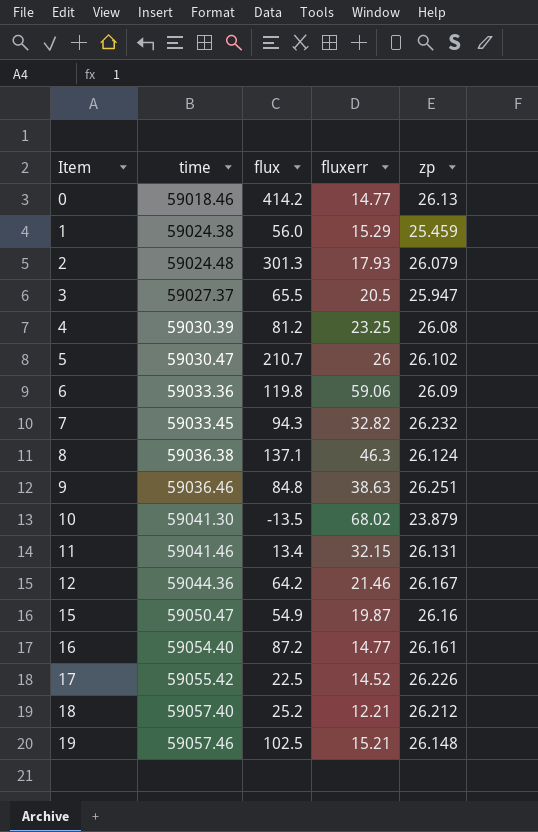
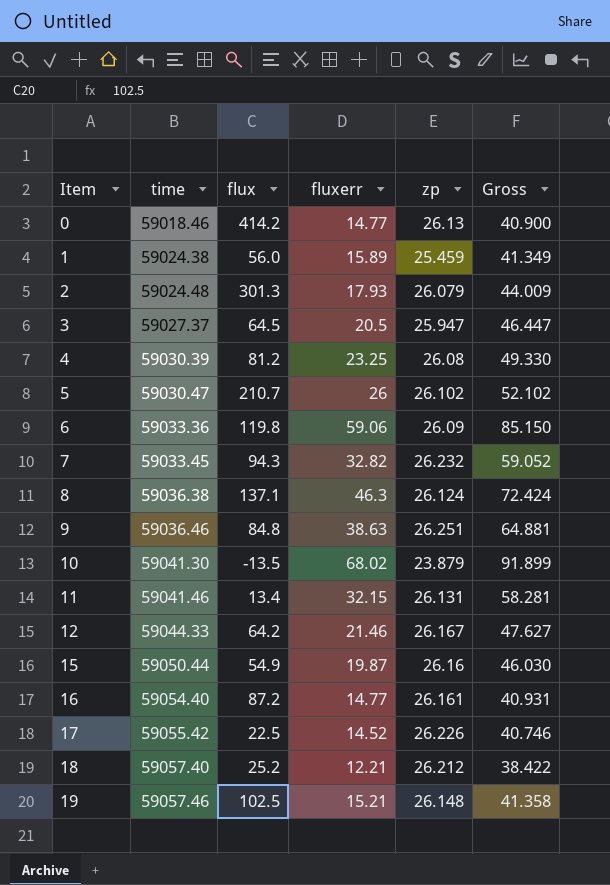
column Gross | formula: none -> [fluxerr] + [zp]
1 | fluxerr: 15.29 -> 15.89
3 | flux: 65.5 -> 64.5
12 | time: 59044.36 -> 59044.33
15 | time: 59050.47 -> 59050.44

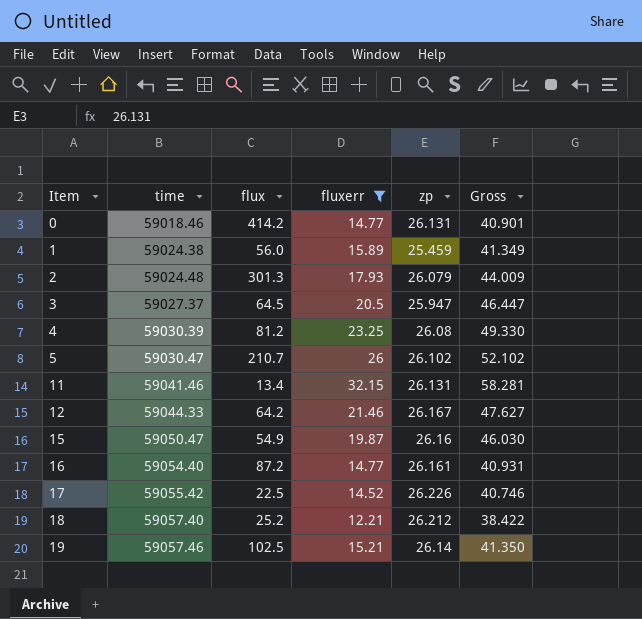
filter: none -> fluxerr <= 32.15
0 | zp: 26.13 -> 26.131
0 | Gross: 40.900 -> 40.901
15 | time: 59050.44 -> 59050.47
19 | zp: 26.148 -> 26.14
19 | Gross: 41.358 -> 41.350

